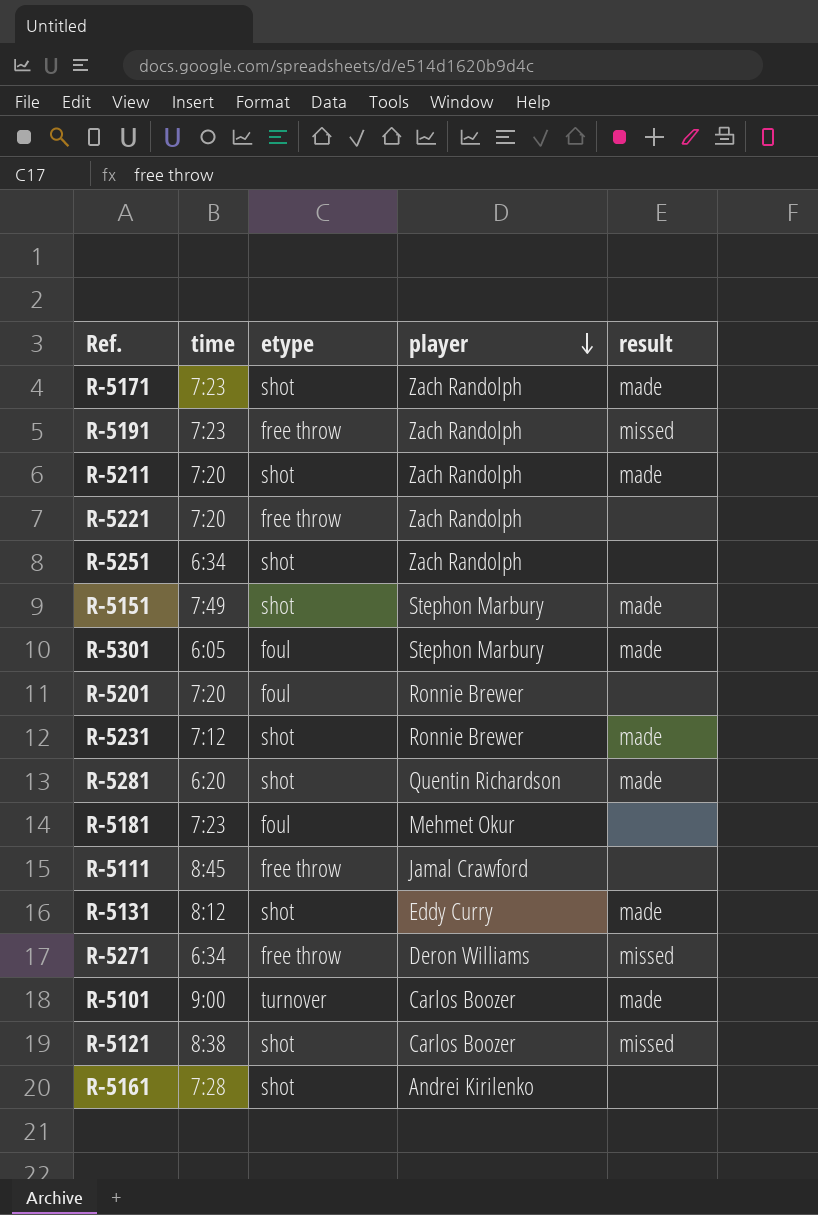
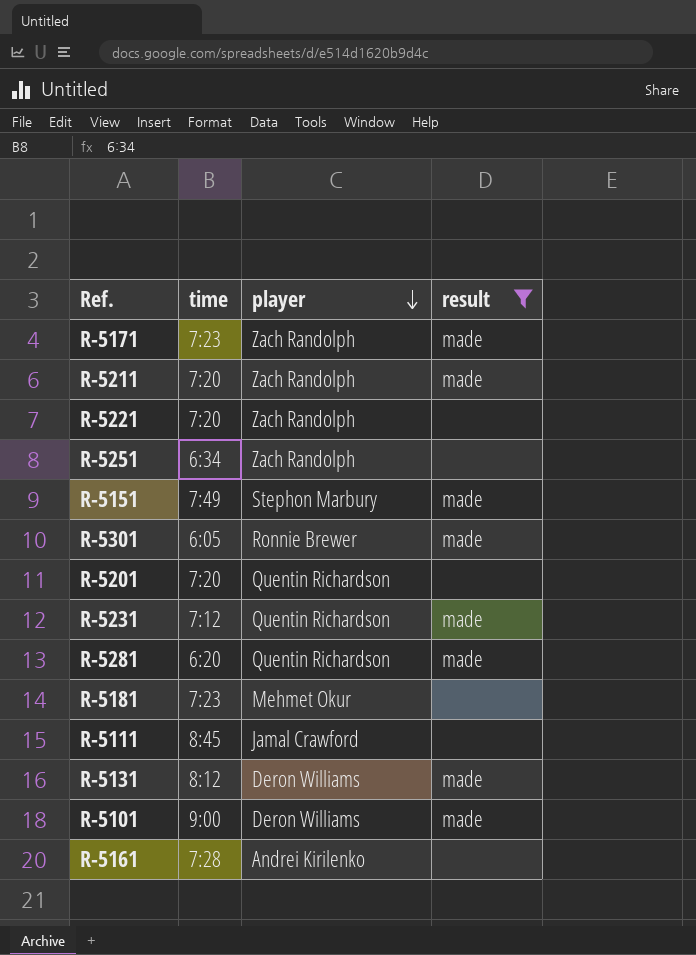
filter: none -> result != missed
column etype | position: 3 -> none
R-5301 | player: Stephon Marbury -> Ronnie Brewer
R-5201 | player: Ronnie Brewer -> Quentin Richardson
R-5231 | player: Ronnie Brewer -> Quentin Richardson
R-5131 | player: Eddy Curry -> Deron Williams
R-5101 | player: Carlos Boozer -> Deron Williams

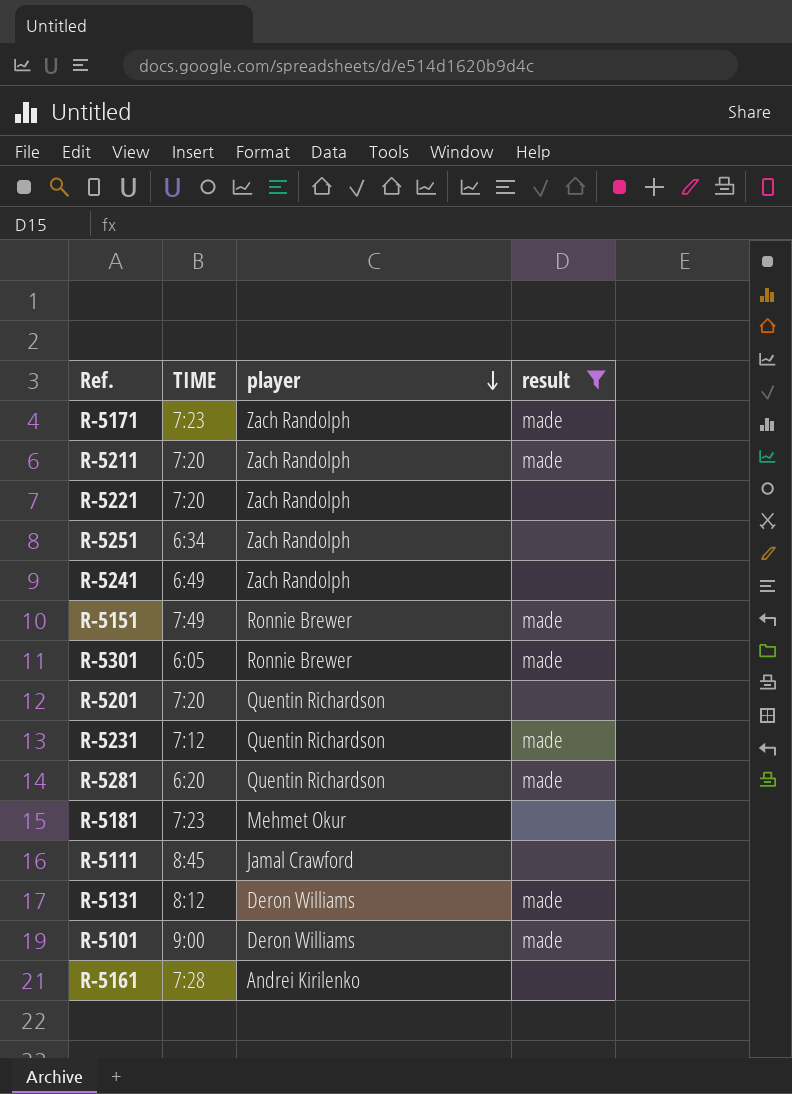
column name: time -> TIME
row R-5241: none -> 6:49 | Zach Randolph | none
R-5151 | player: Stephon Marbury -> Ronnie Brewer

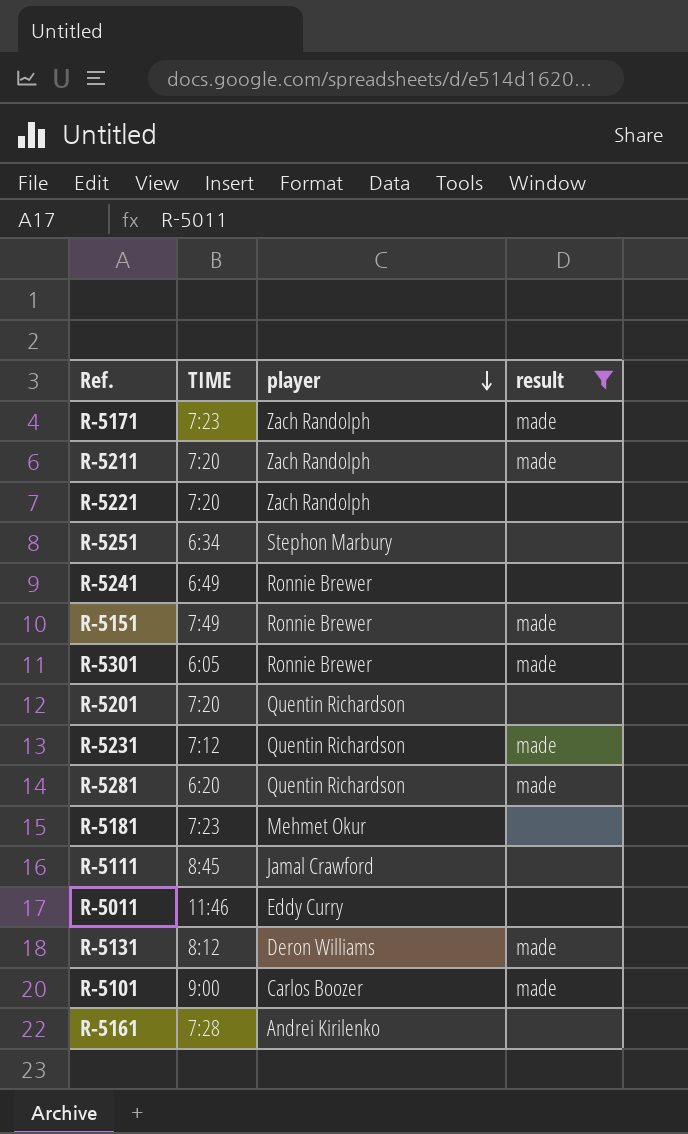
R-5251 | player: Zach Randolph -> Stephon Marbury
R-5241 | player: Zach Randolph -> Ronnie Brewer
row R-5011: none -> 11:46 | Eddy Curry | none
R-5101 | player: Deron Williams -> Carlos Boozer

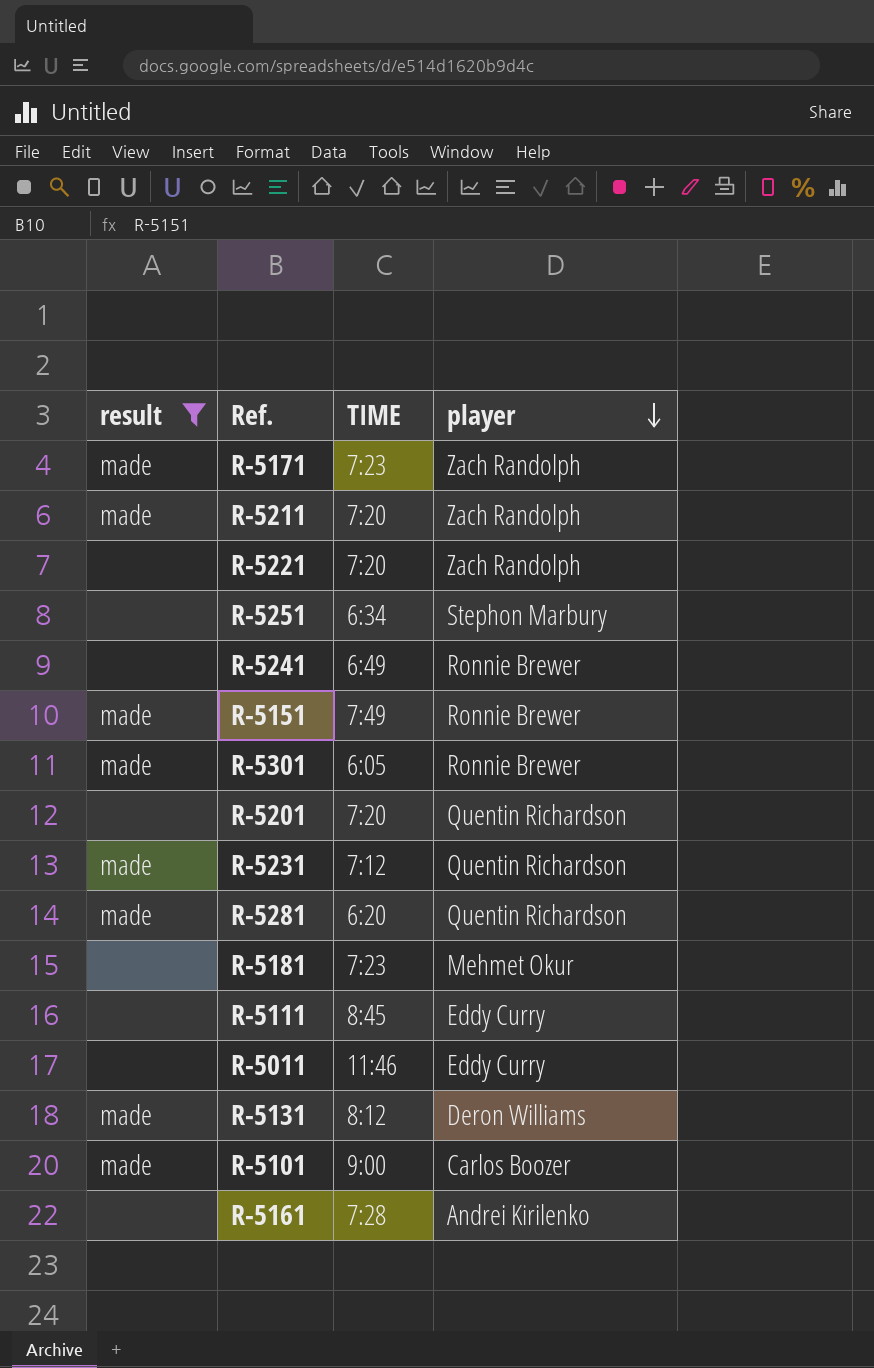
column result | position: 4 -> 1
R-5111 | player: Jamal Crawford -> Eddy Curry

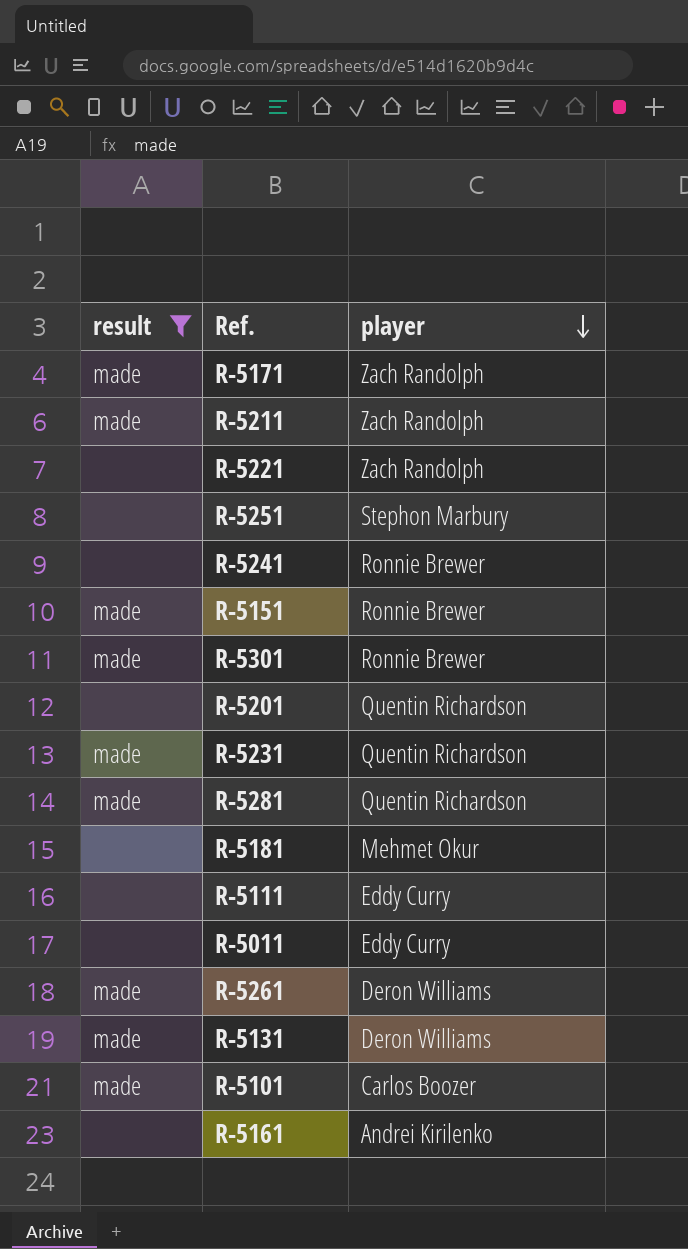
column TIME | position: 3 -> none
row R-5261: none -> made | Deron Williams

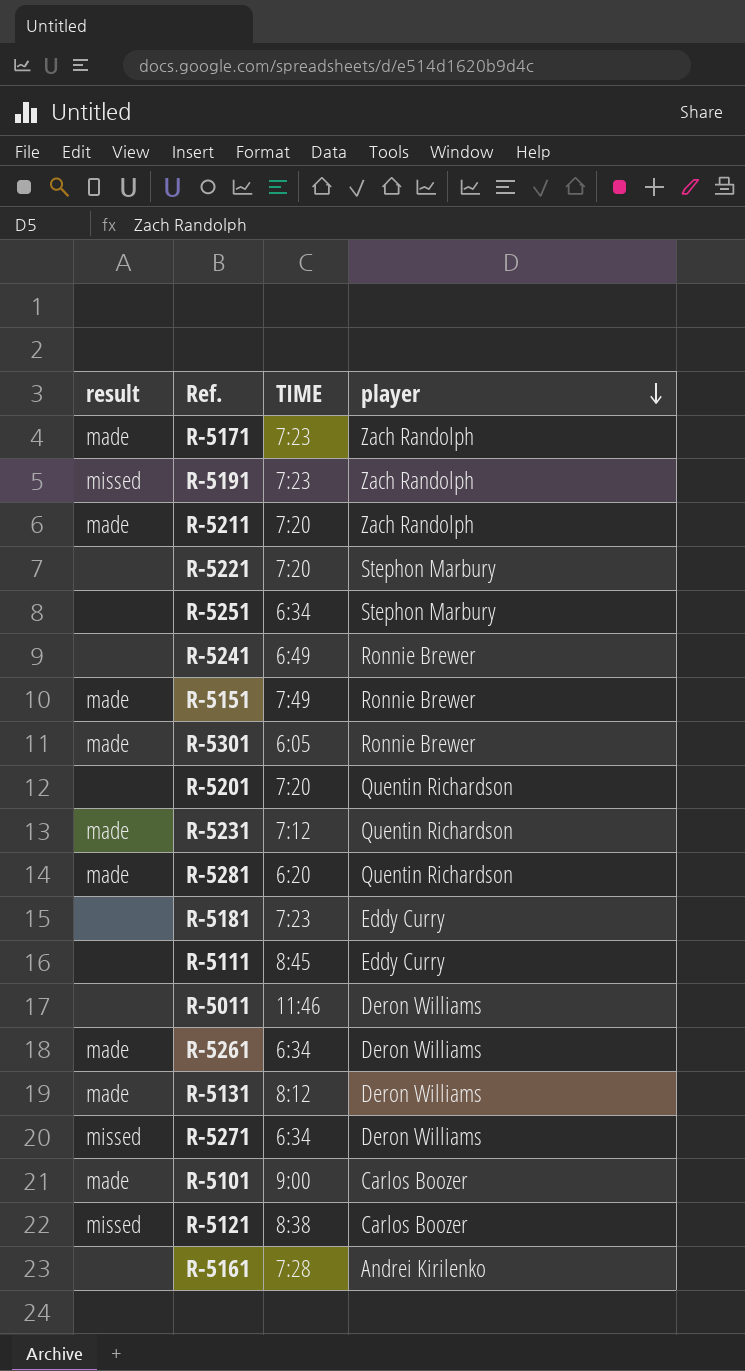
filter: result != missed -> none
column TIME | position: none -> 3
R-5221 | player: Zach Randolph -> Stephon Marbury
R-5181 | player: Mehmet Okur -> Eddy Curry
R-5011 | player: Eddy Curry -> Deron Williams

